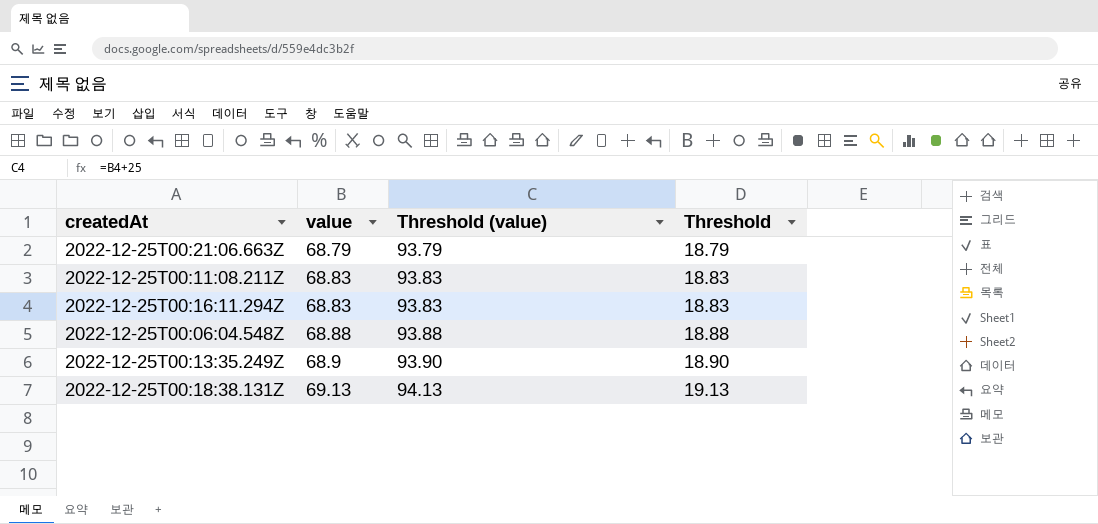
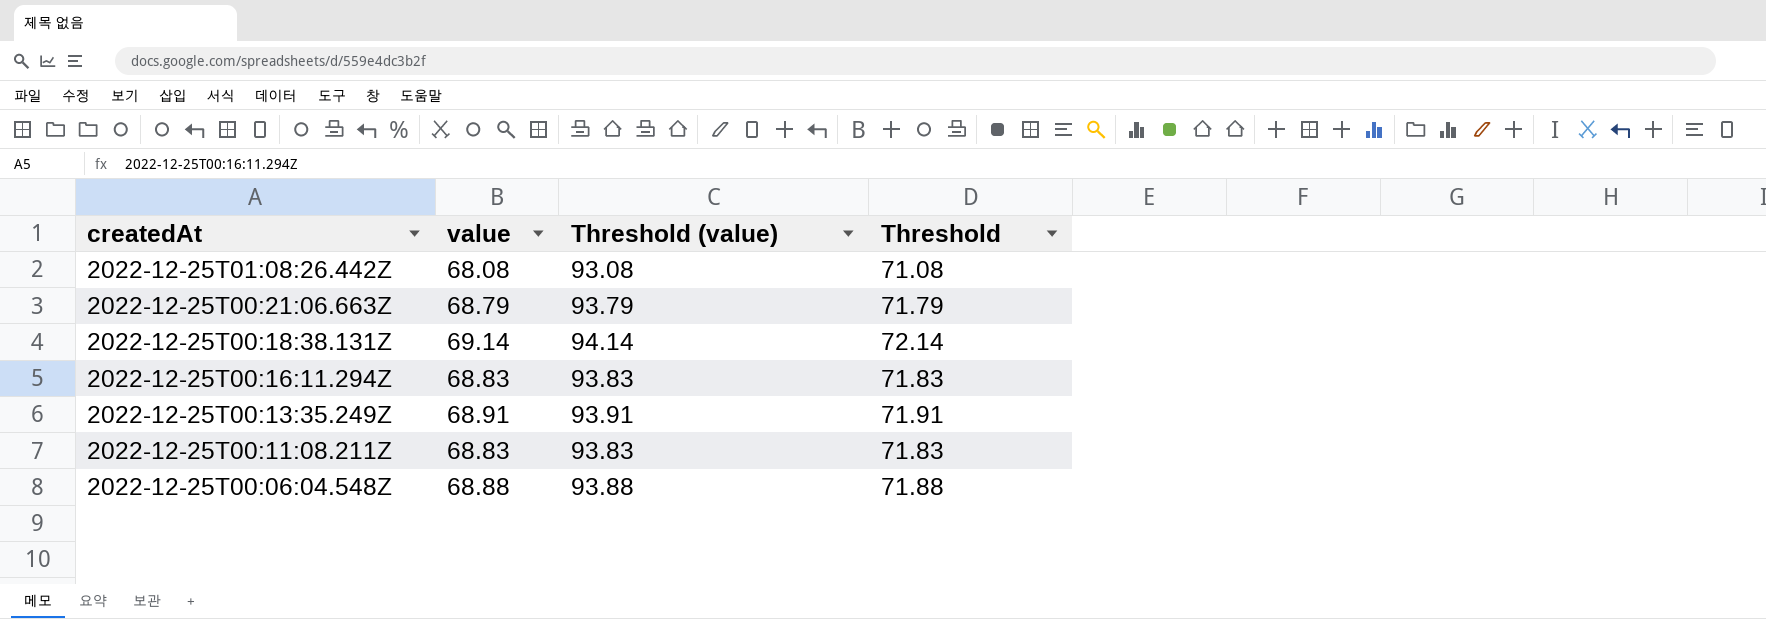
row order: value ascending -> createdAt descending
column Threshold | formula: [value] - 50 -> [value] + 3
row 2022-12-25T01:08:26.442Z: none -> 68.08 | 93.08 | 71.08
2022-12-25T00:18:38.131Z | value: 69.13 -> 69.14
2022-12-25T00:18:38.131Z | Threshold (value): 94.13 -> 94.14
2022-12-25T00:13:35.249Z | value: 68.9 -> 68.91
2022-12-25T00:13:35.249Z | Threshold (value): 93.90 -> 93.91

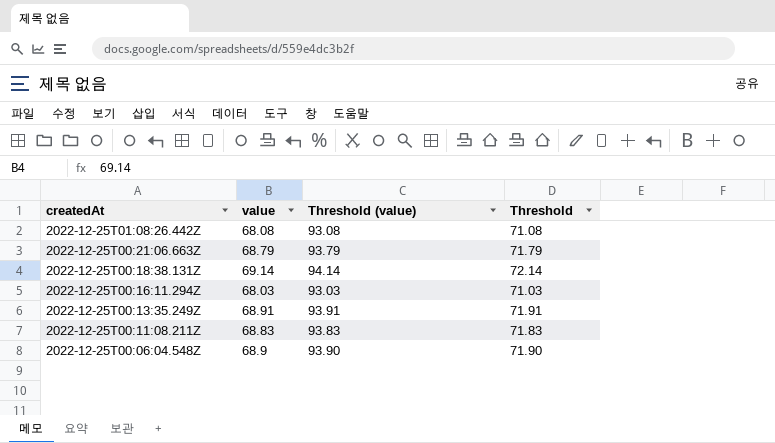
2022-12-25T00:16:11.294Z | value: 68.83 -> 68.03
2022-12-25T00:16:11.294Z | Threshold (value): 93.83 -> 93.03
2022-12-25T00:16:11.294Z | Threshold: 71.83 -> 71.03
2022-12-25T00:06:04.548Z | value: 68.88 -> 68.9
2022-12-25T00:06:04.548Z | Threshold (value): 93.88 -> 93.90
2022-12-25T00:06:04.548Z | Threshold: 71.88 -> 71.90

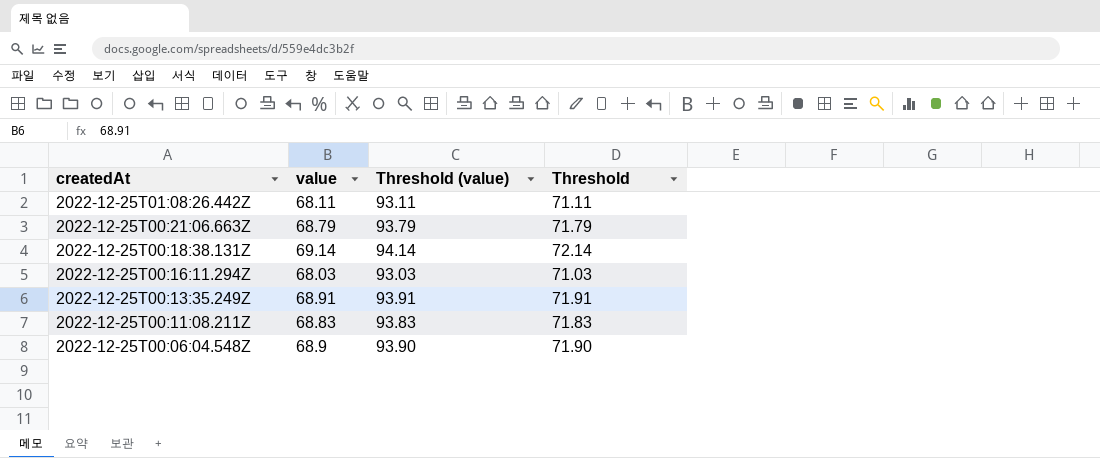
2022-12-25T01:08:26.442Z | value: 68.08 -> 68.11
2022-12-25T01:08:26.442Z | Threshold (value): 93.08 -> 93.11
2022-12-25T01:08:26.442Z | Threshold: 71.08 -> 71.11

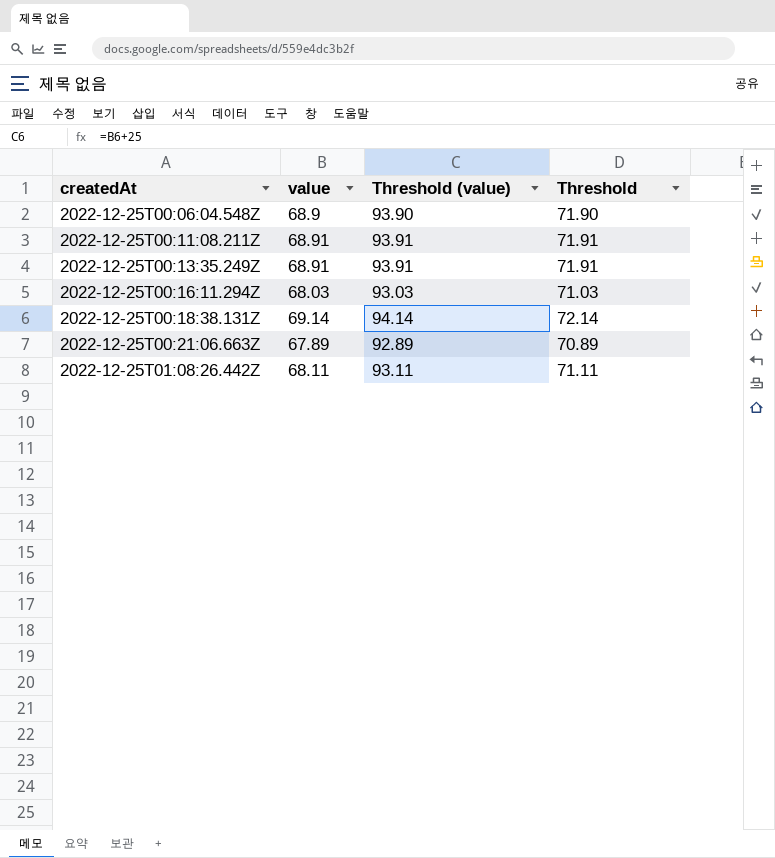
row order: createdAt descending -> createdAt ascending
2022-12-25T00:11:08.211Z | value: 68.83 -> 68.91
2022-12-25T00:11:08.211Z | Threshold (value): 93.83 -> 93.91
2022-12-25T00:11:08.211Z | Threshold: 71.83 -> 71.91
2022-12-25T00:21:06.663Z | value: 68.79 -> 67.89
2022-12-25T00:21:06.663Z | Threshold (value): 93.79 -> 92.89
2022-12-25T00:21:06.663Z | Threshold: 71.79 -> 70.89

